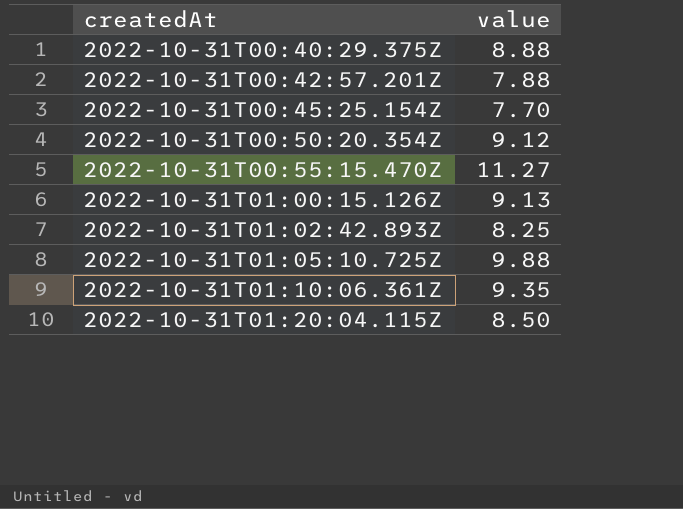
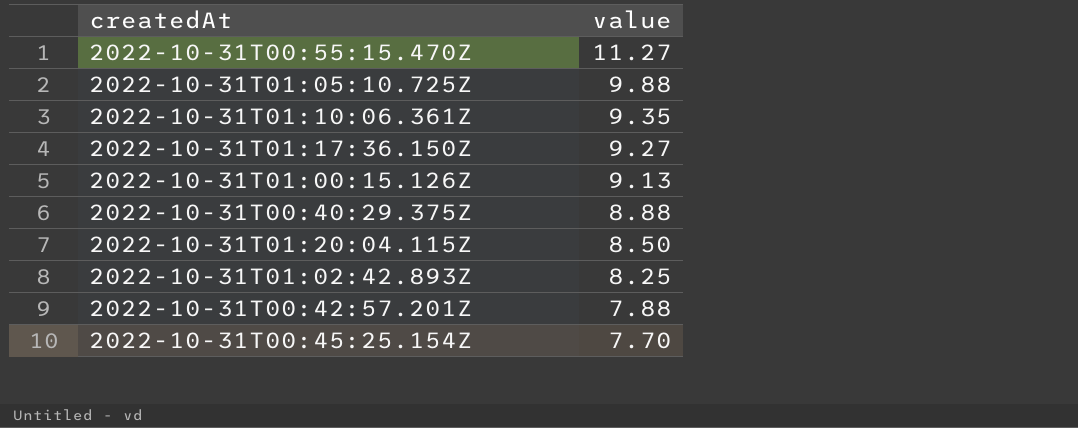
row order: createdAt ascending -> value descending
row 2022-10-31T00:50:20.354Z: 9.12 -> none
row 2022-10-31T01:17:36.150Z: none -> 9.27

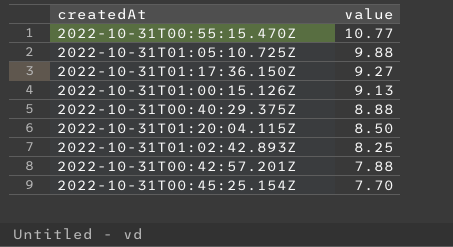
row 2022-10-31T01:10:06.361Z: 9.35 -> none
2022-10-31T00:55:15.470Z | value: 11.27 -> 10.77

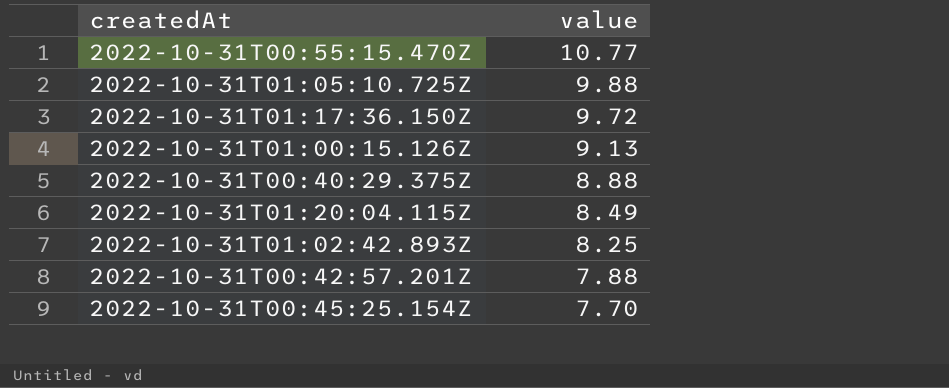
2022-10-31T01:17:36.150Z | value: 9.27 -> 9.72
2022-10-31T01:20:04.115Z | value: 8.50 -> 8.49

